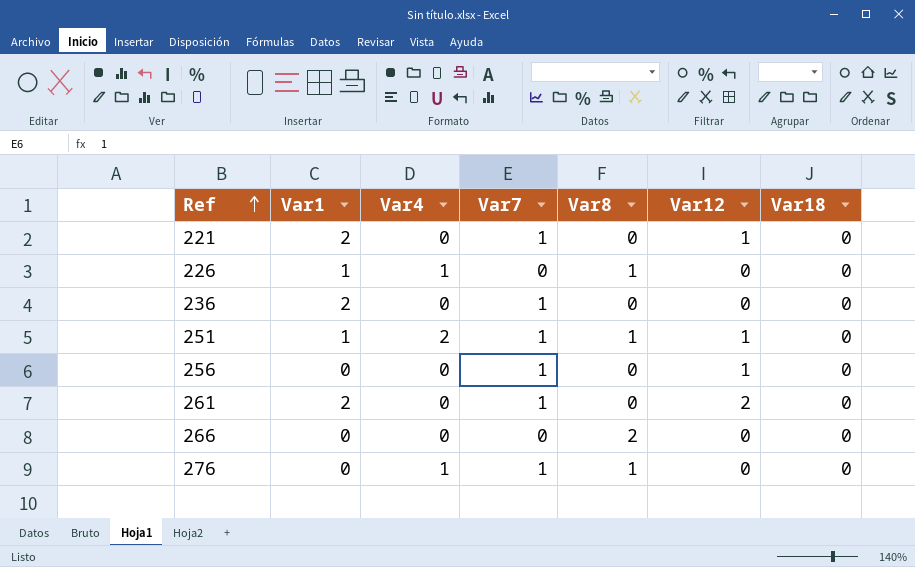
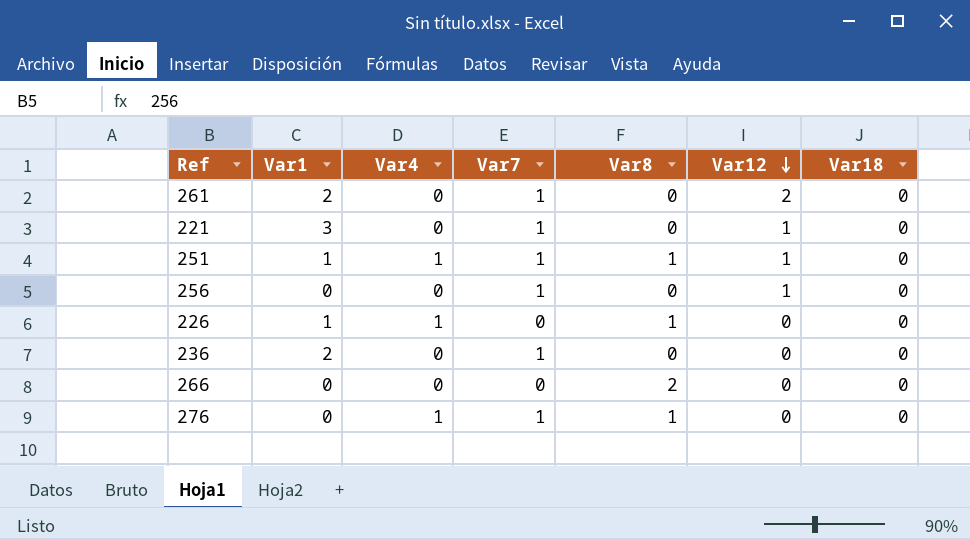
row order: Ref ascending -> Var12 descending
221 | Var1: 2 -> 3
251 | Var4: 2 -> 1

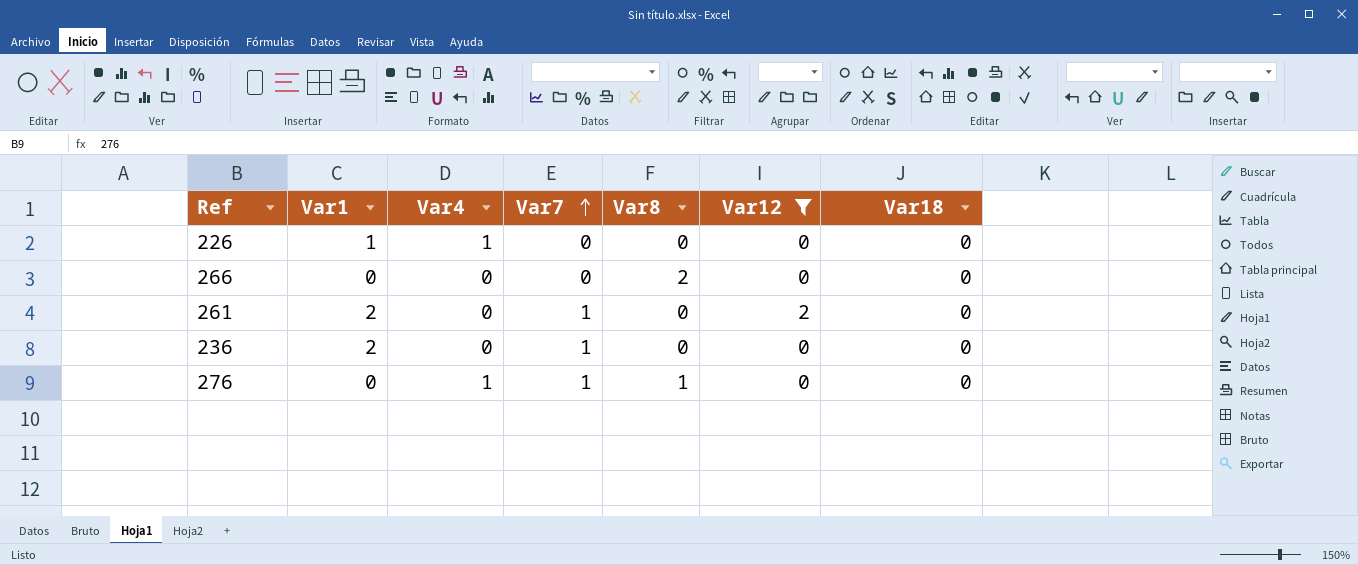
filter: none -> Var12 != 1
row order: Var12 descending -> Var7 ascending
226 | Var8: 1 -> 0

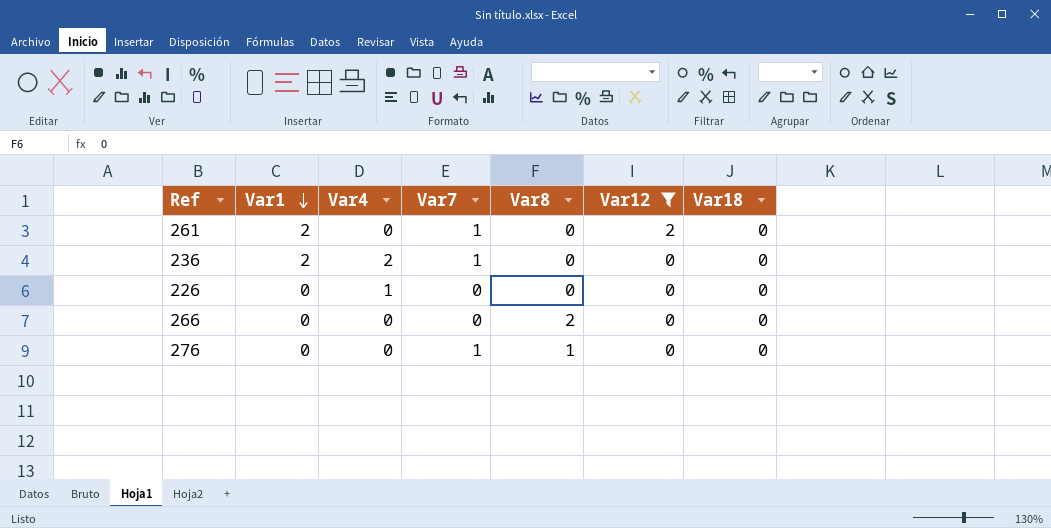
row order: Var7 ascending -> Var1 descending
236 | Var4: 0 -> 2
226 | Var1: 1 -> 0
276 | Var4: 1 -> 0

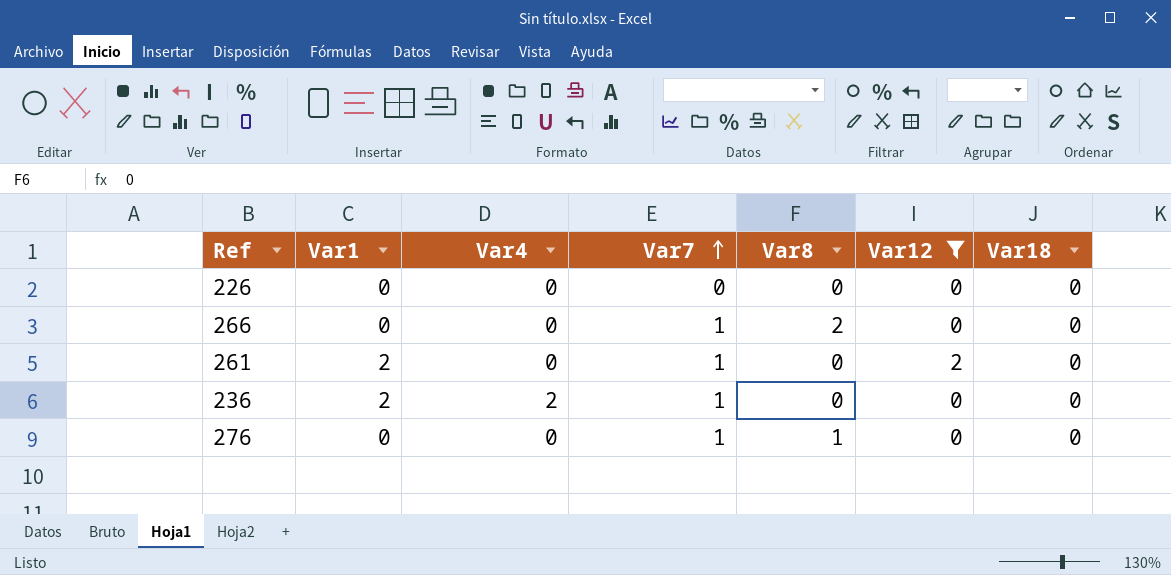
row order: Var1 descending -> Var7 ascending
226 | Var4: 1 -> 0
266 | Var7: 0 -> 1

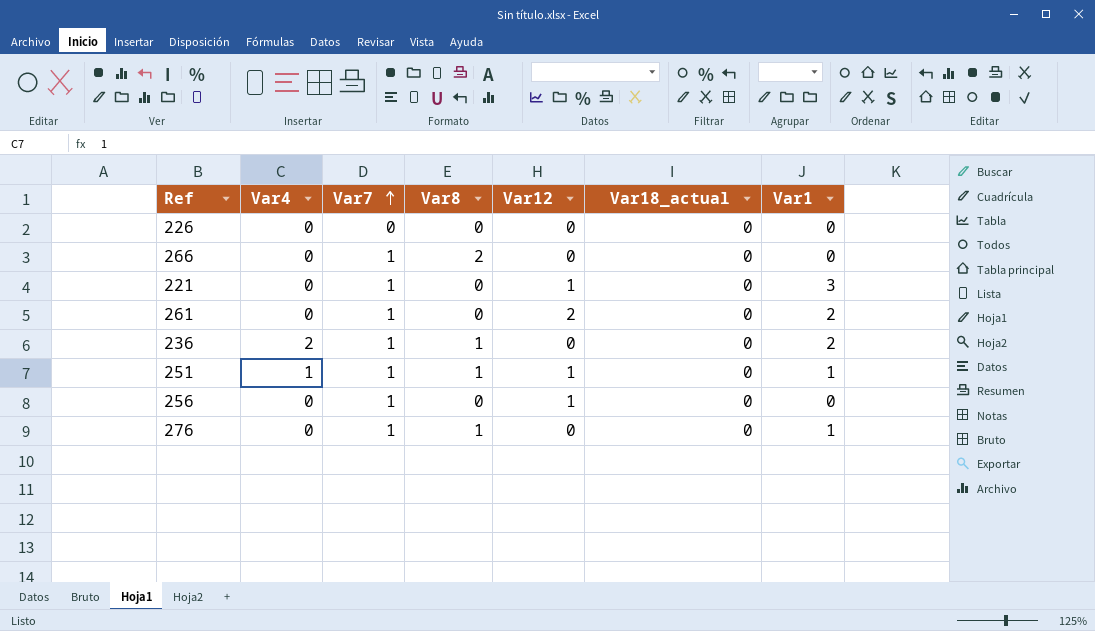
filter: Var12 != 1 -> none
column name: Var18 -> Var18_actual
column Var1 | position: 2 -> 7
236 | Var8: 0 -> 1
276 | Var1: 0 -> 1

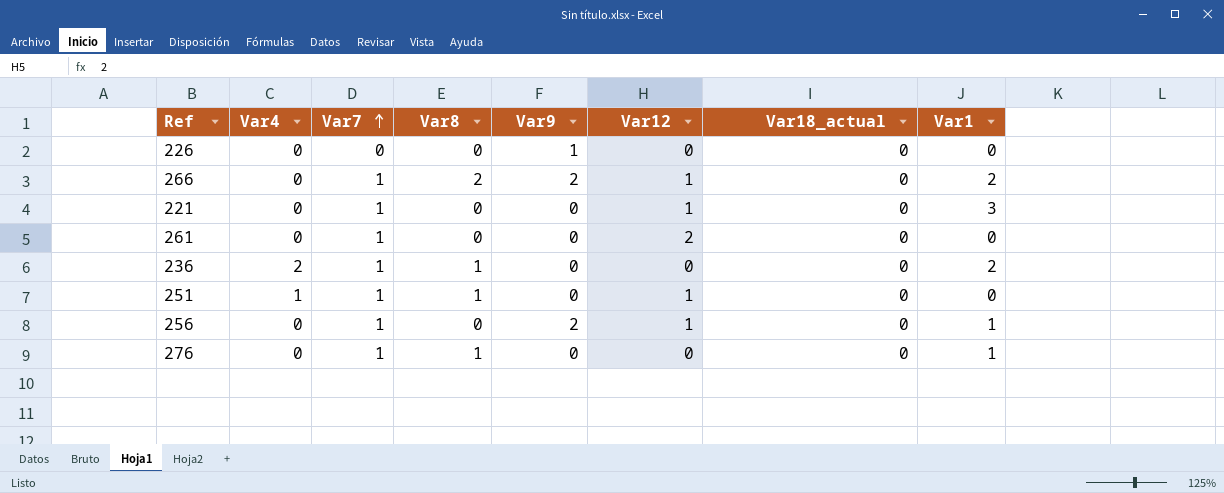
column Var9 | position: none -> 5
266 | Var12: 0 -> 1
266 | Var1: 0 -> 2
261 | Var1: 2 -> 0
251 | Var1: 1 -> 0
256 | Var1: 0 -> 1

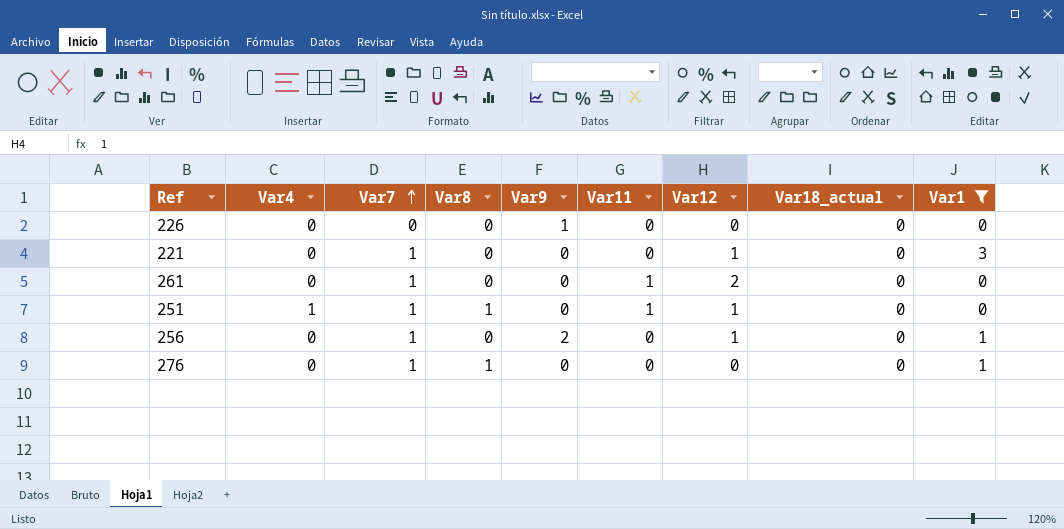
filter: none -> Var1 != 2
column Var11 | position: none -> 6

